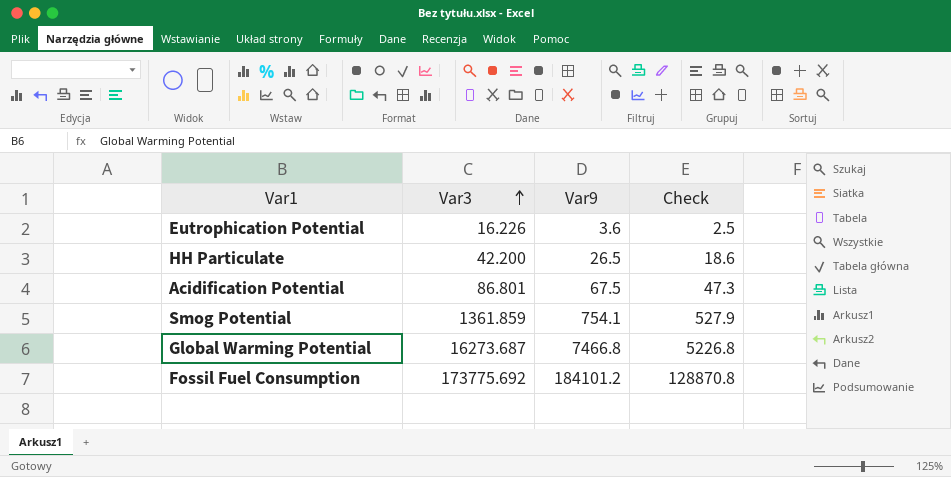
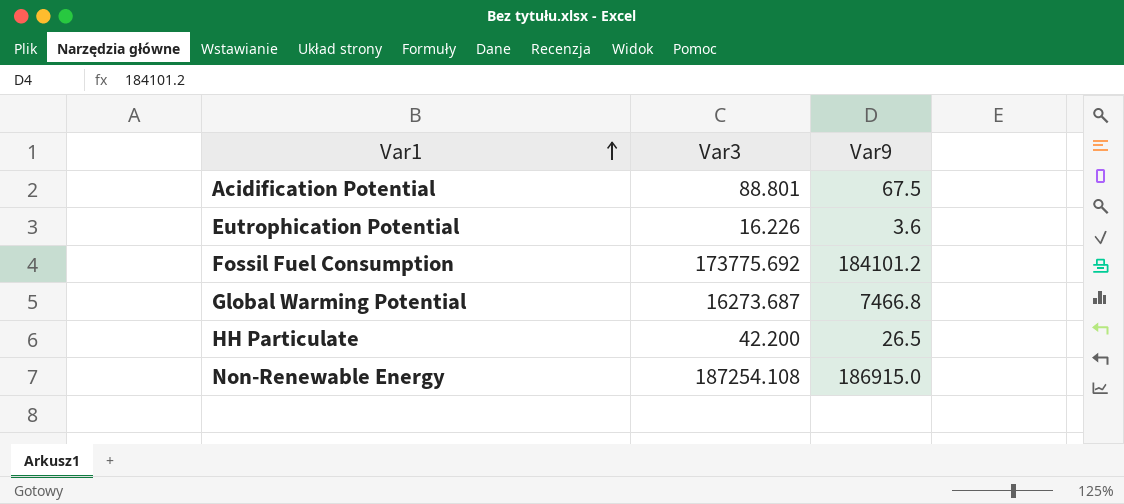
row order: Var3 ascending -> Var1 ascending
column Check | formula: [Var9] * 0.7 -> none
row Smog Potential: 1361.859 | 754.1 | 527.9 -> none
Acidification Potential | Var3: 86.801 -> 88.801
row Non-Renewable Energy: none -> 187254.108 | 186915.0

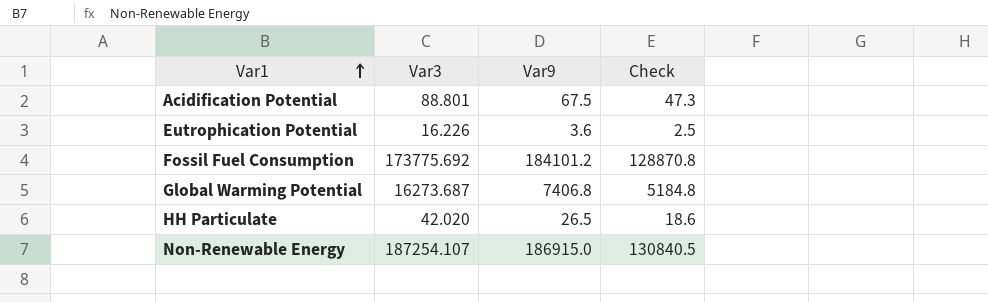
column Check | formula: none -> [Var9] * 0.7
Global Warming Potential | Var9: 7466.8 -> 7406.8
HH Particulate | Var3: 42.200 -> 42.020
Non-Renewable Energy | Var3: 187254.108 -> 187254.107

